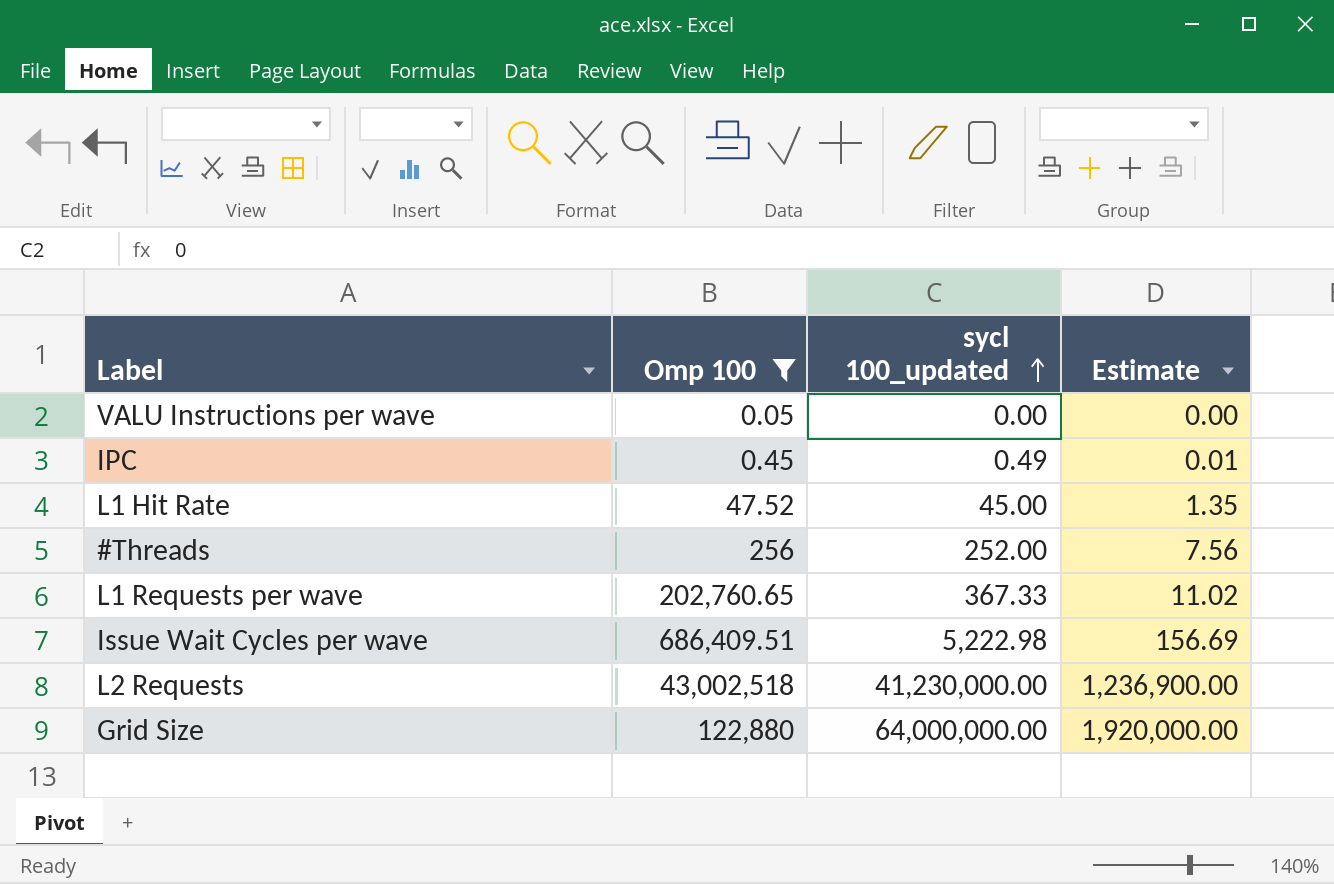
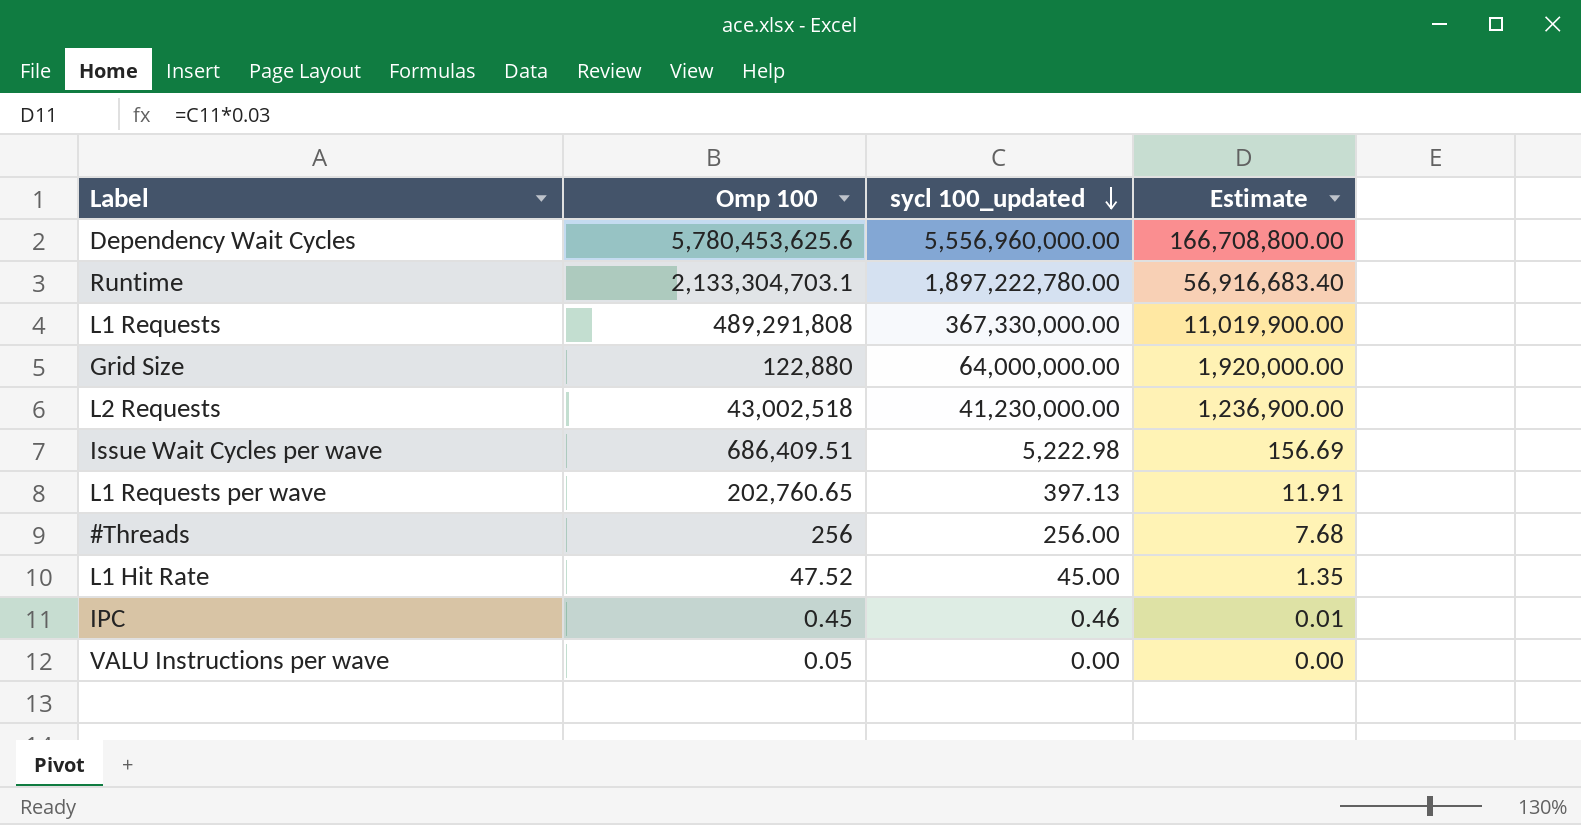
filter: Omp 100 <= 43,002,518 -> none
row order: sycl 100_updated ascending -> sycl 100_updated descending
L1 Requests per wave | sycl 100_updated: 367.33 -> 397.13
L1 Requests per wave | Estimate: 11.02 -> 11.91
#Threads | sycl 100_updated: 252.00 -> 256.00
#Threads | Estimate: 7.56 -> 7.68
IPC | sycl 100_updated: 0.49 -> 0.46

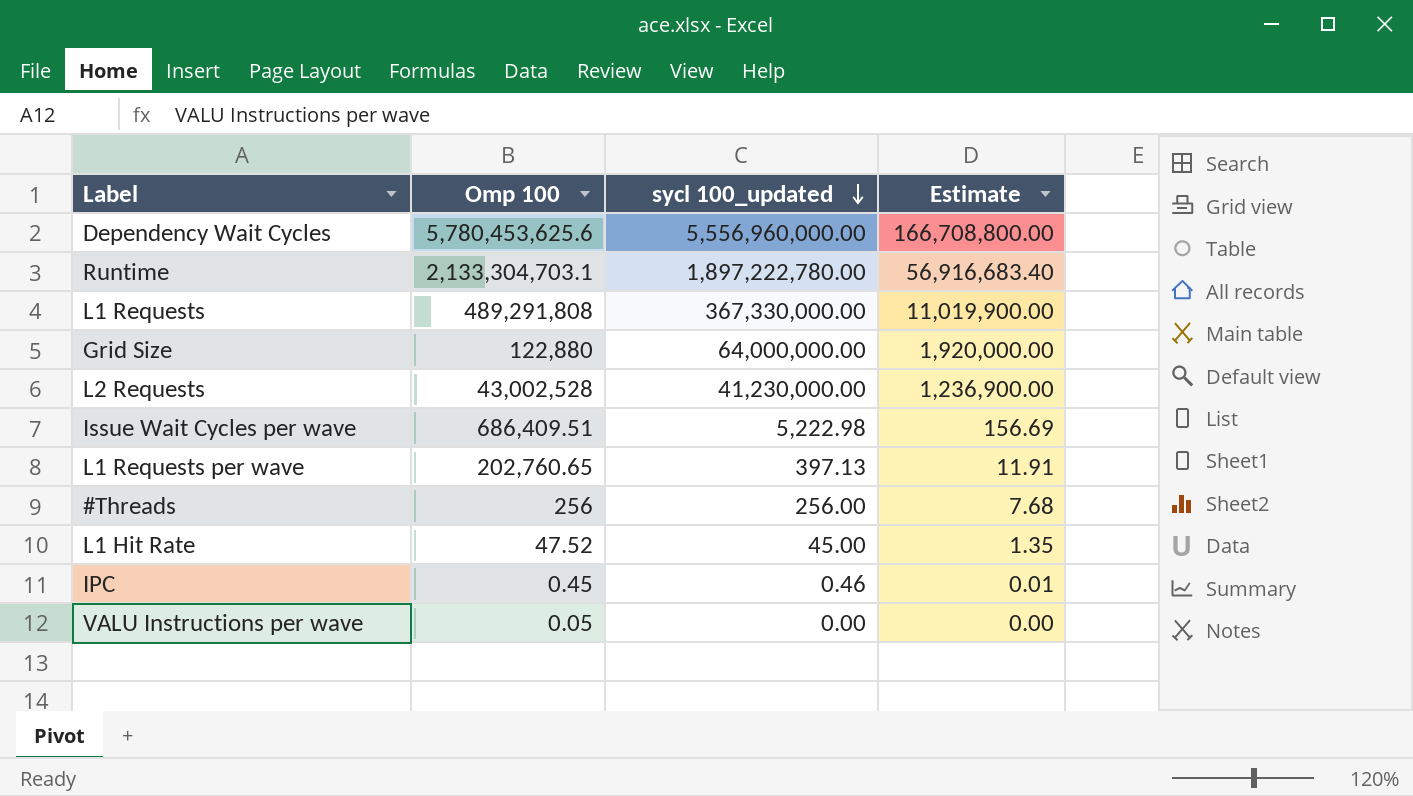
L2 Requests | Omp 100: 43,002,518 -> 43,002,528

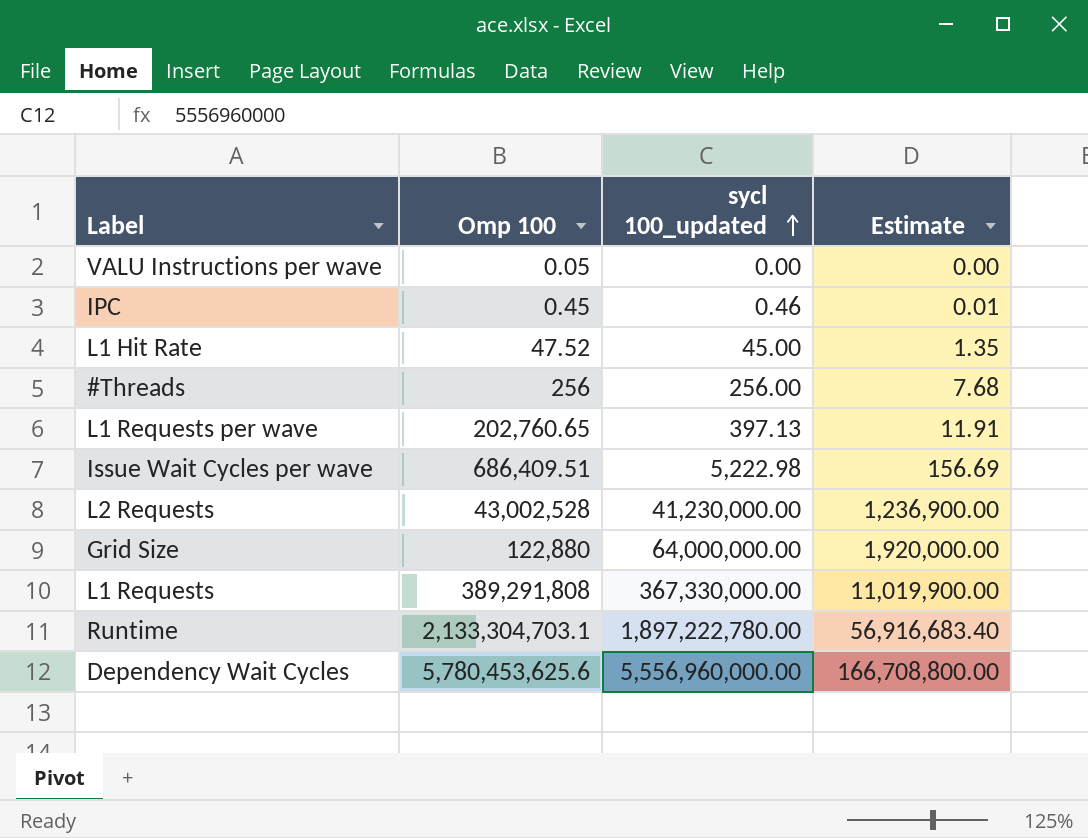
row order: sycl 100_updated descending -> sycl 100_updated ascending
L1 Requests | Omp 100: 489,291,808 -> 389,291,808

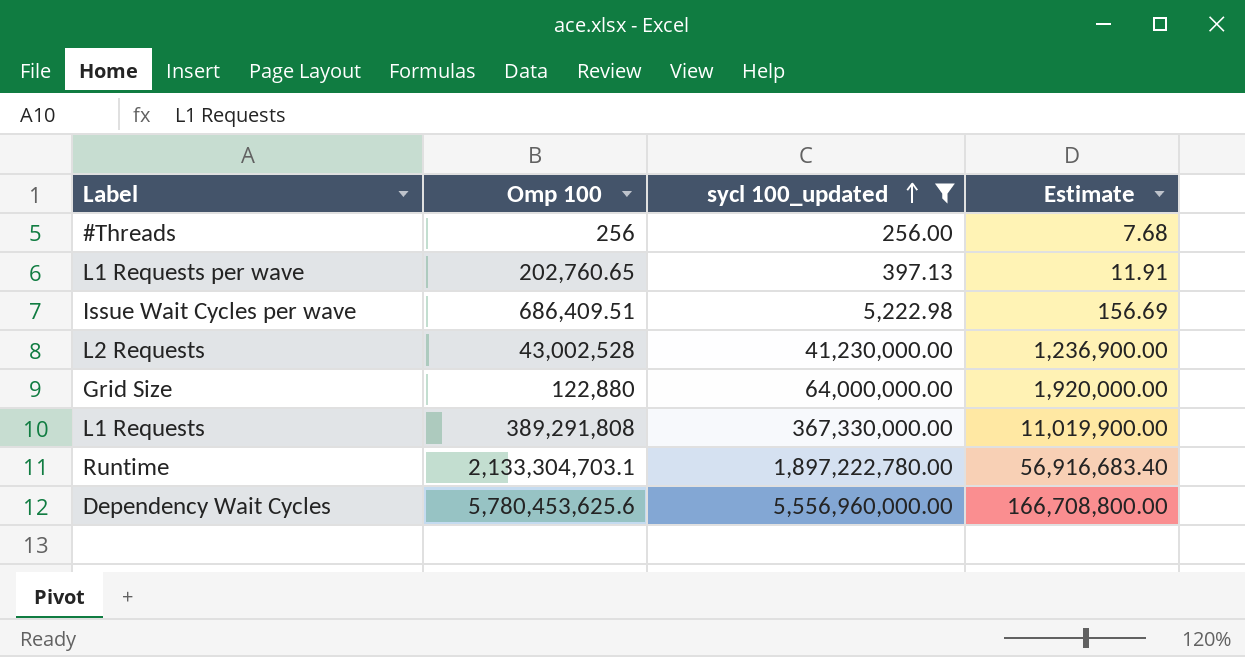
filter: none -> sycl 100_updated >= 256.00

